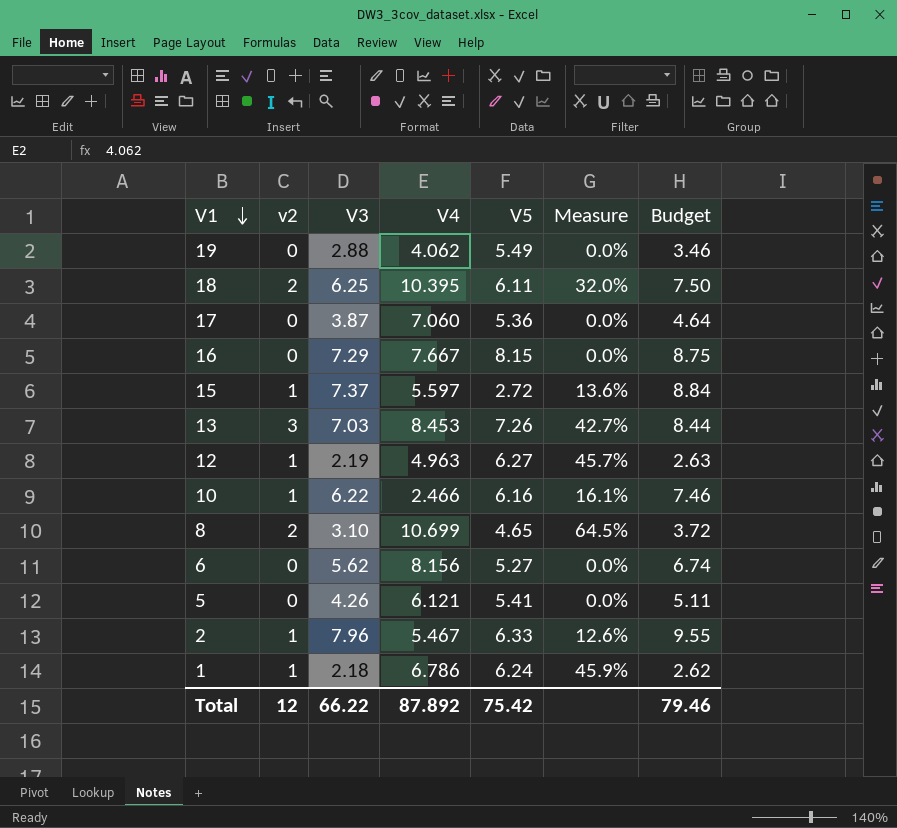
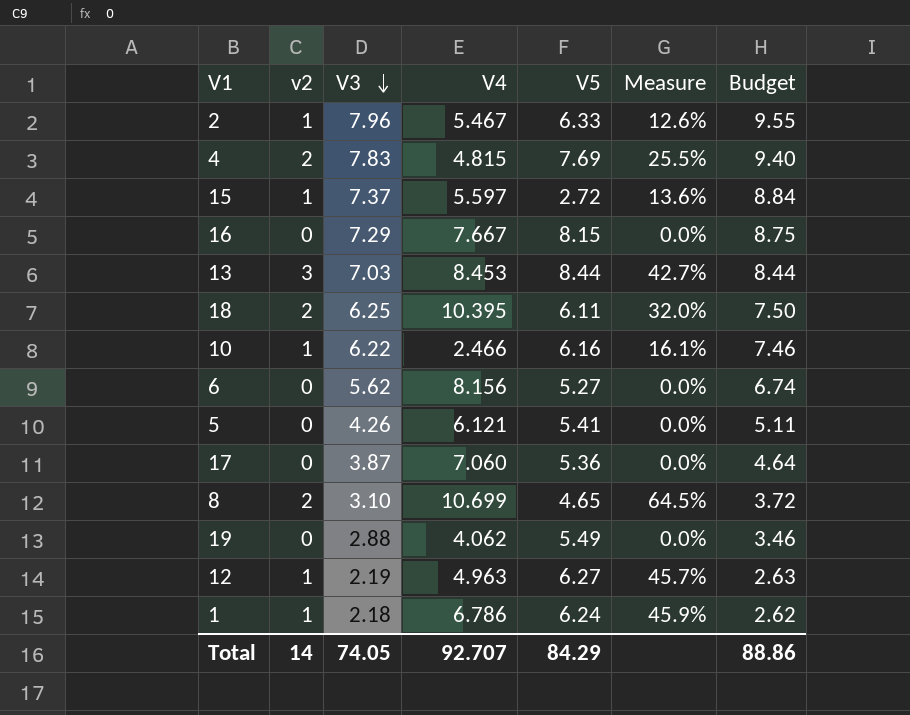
row order: V1 descending -> V3 descending
row 4: none -> 2 | 7.83 | 4.815 | 7.69 | 25.5% | 9.40
13 | V5: 7.26 -> 8.44
Total | v2: 12 -> 14
Total | V3: 66.22 -> 74.05
Total | V4: 87.892 -> 92.707
Total | V5: 75.42 -> 84.29
Total | Budget: 79.46 -> 88.86

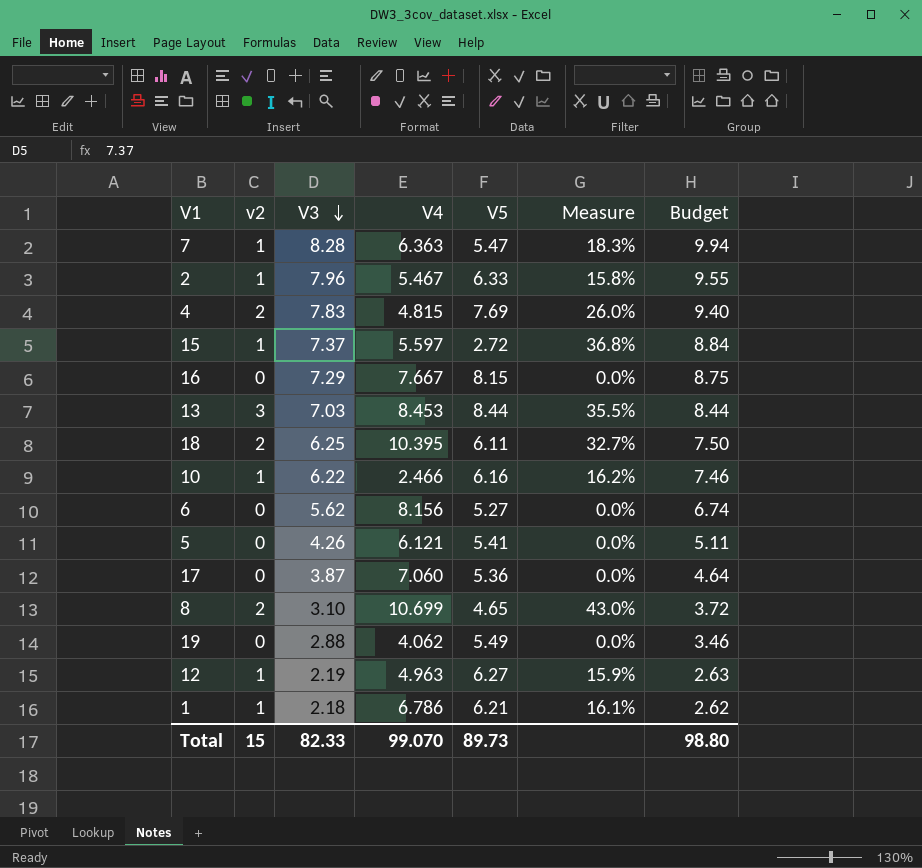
column Measure | formula: [v2] / [V3] -> [v2] / [V5]
row 7: none -> 1 | 8.28 | 6.363 | 5.47 | 18.3% | 9.94
1 | V5: 6.24 -> 6.21
Total | v2: 14 -> 15
Total | V3: 74.05 -> 82.33
Total | V4: 92.707 -> 99.070
Total | V5: 84.29 -> 89.73
Total | Budget: 88.86 -> 98.80

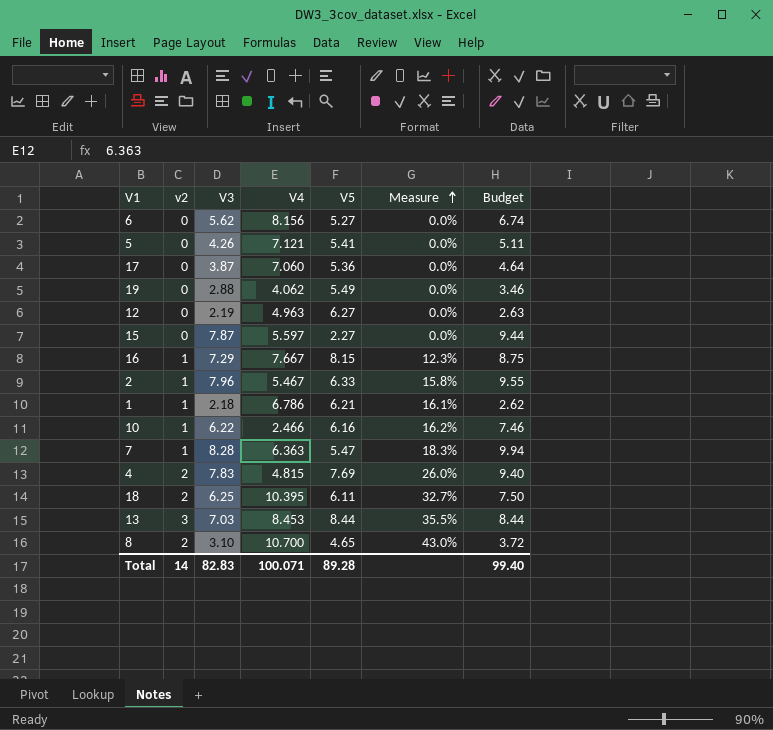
row order: V3 descending -> Measure ascending
5 | V4: 6.121 -> 7.121
12 | v2: 1 -> 0
12 | Measure: 15.9% -> 0.0%
15 | v2: 1 -> 0
15 | V3: 7.37 -> 7.87
15 | V5: 2.72 -> 2.27
15 | Measure: 36.8% -> 0.0%
15 | Budget: 8.84 -> 9.44
16 | v2: 0 -> 1
16 | Measure: 0.0% -> 12.3%
8 | V4: 10.699 -> 10.700
Total | v2: 15 -> 14
Total | V3: 82.33 -> 82.83
Total | V4: 99.070 -> 100.071
Total | V5: 89.73 -> 89.28
Total | Budget: 98.80 -> 99.40

